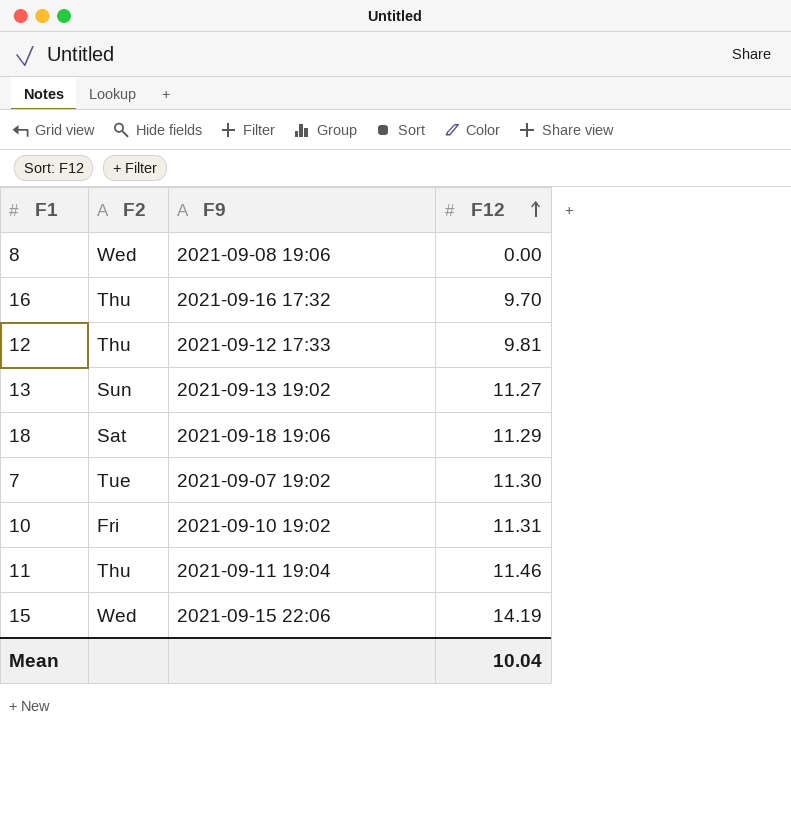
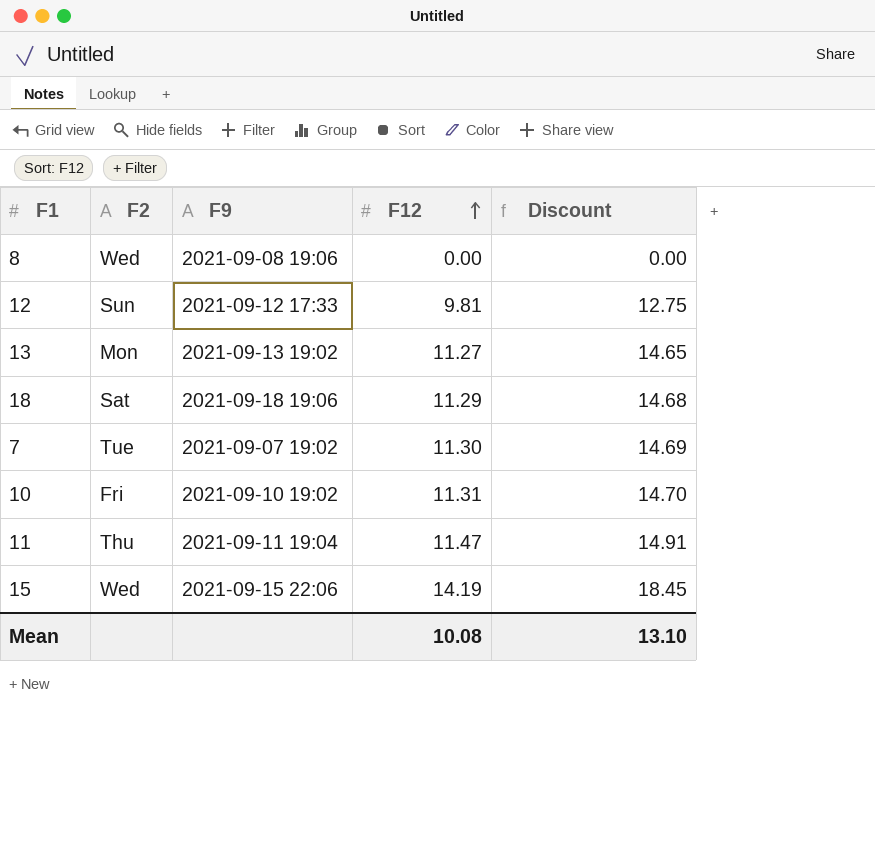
column Discount | formula: none -> [F12] * 1.3
row 16: Thu | 2021-09-16 17:32 | 9.70 -> none
12 | F2: Thu -> Sun
13 | F2: Sun -> Mon
11 | F12: 11.46 -> 11.47
Mean | F12: 10.04 -> 10.08

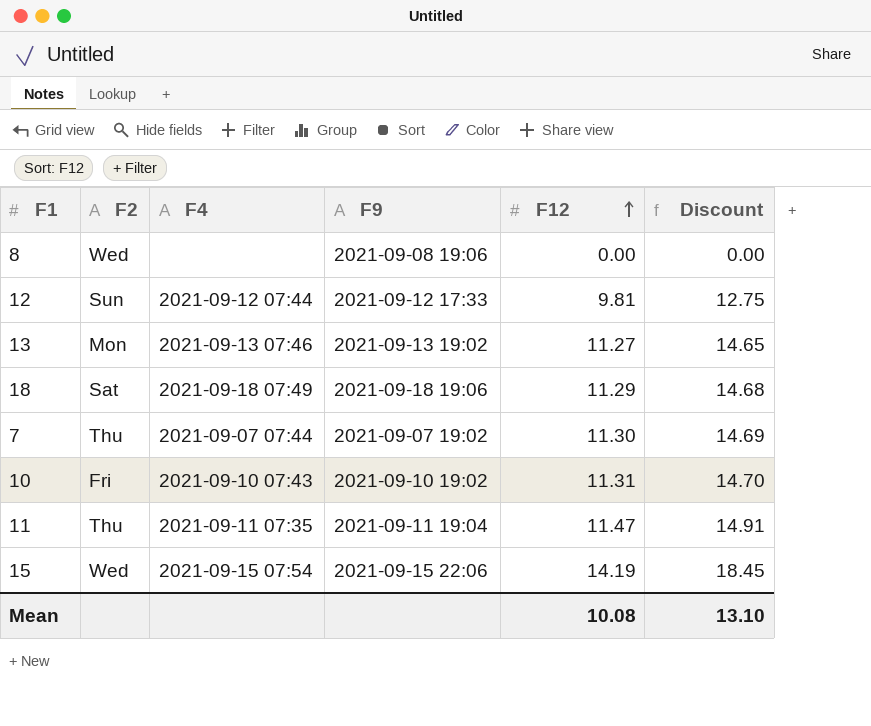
column F4 | position: none -> 3
7 | F2: Tue -> Thu

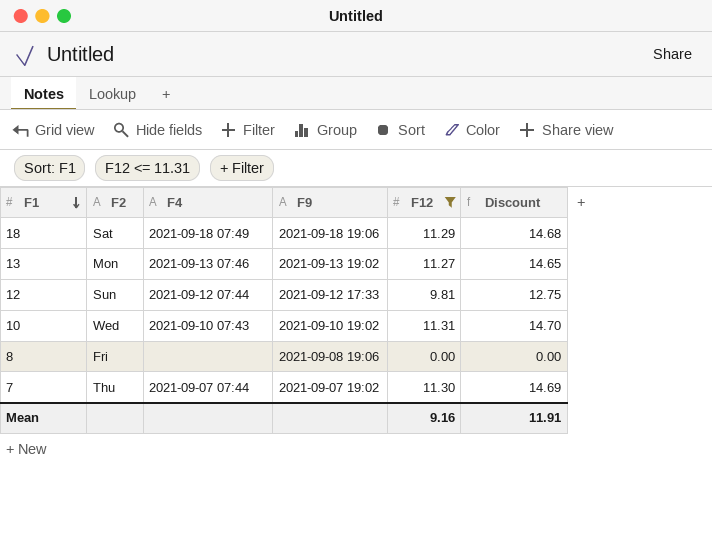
filter: none -> F12 <= 11.31
row order: F12 ascending -> F1 descending
10 | F2: Fri -> Wed
8 | F2: Wed -> Fri
Mean | F12: 10.08 -> 9.16
Mean | Discount: 13.10 -> 11.91

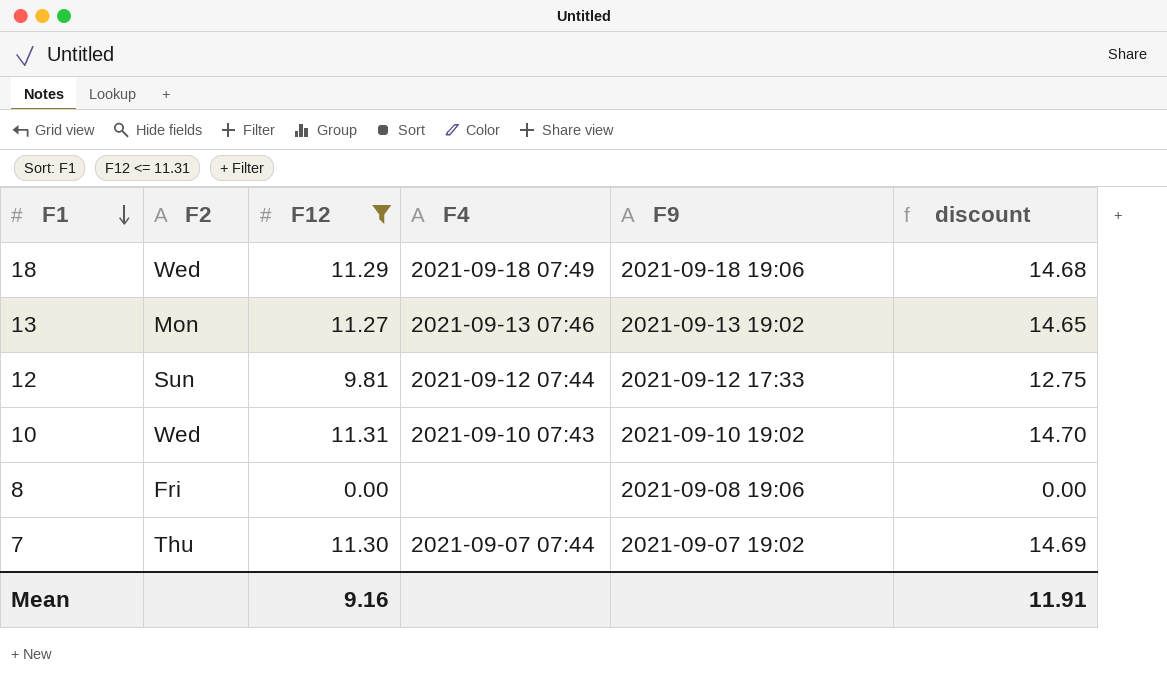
column F12 | position: 5 -> 3
column name: Discount -> discount
18 | F2: Sat -> Wed

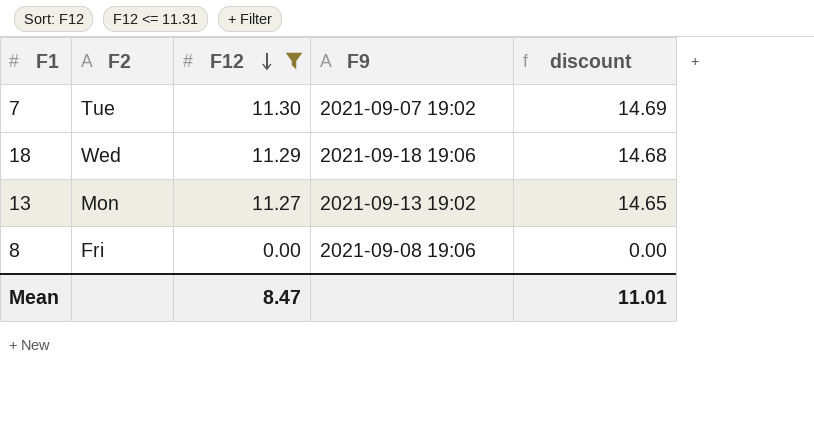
row order: F1 descending -> F12 descending
column F4 | position: 4 -> none
row 12: Sun | 9.81 | 2021-09-12 07:44 | 2021-09-12 17:33 | 12.75 -> none
row 10: Wed | 11.31 | 2021-09-10 07:43 | 2021-09-10 19:02 | 14.70 -> none
7 | F2: Thu -> Tue
Mean | F12: 9.16 -> 8.47
Mean | discount: 11.91 -> 11.01

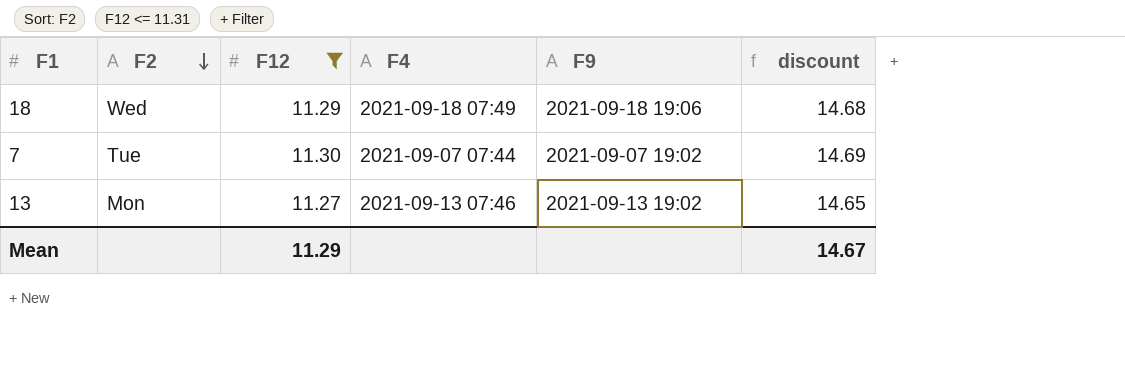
row order: F12 descending -> F2 descending
column F4 | position: none -> 4
row 8: Fri | 0.00 | 2021-09-08 19:06 | 0.00 -> none
Mean | F12: 8.47 -> 11.29
Mean | discount: 11.01 -> 14.67

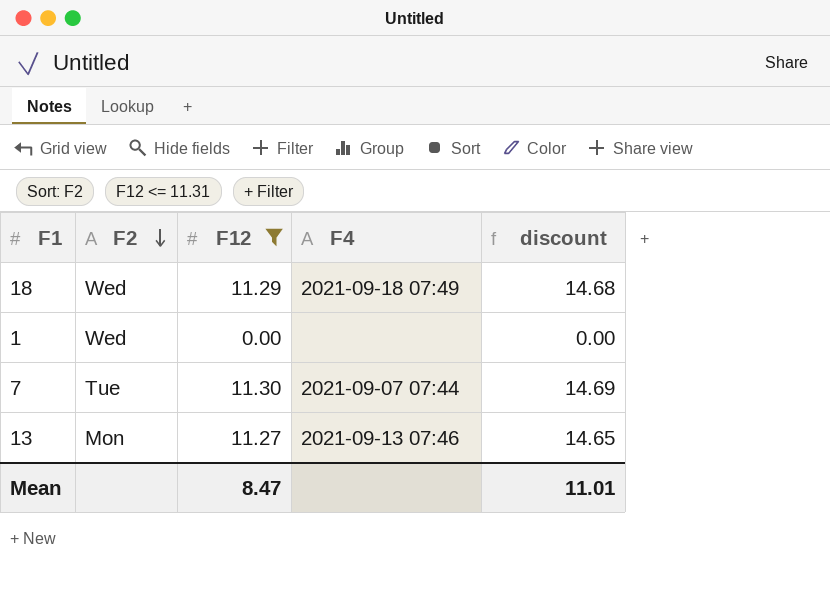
column F9 | position: 5 -> none
row 1: none -> Wed | 0.00 | none | 0.00
Mean | F12: 11.29 -> 8.47
Mean | discount: 14.67 -> 11.01

